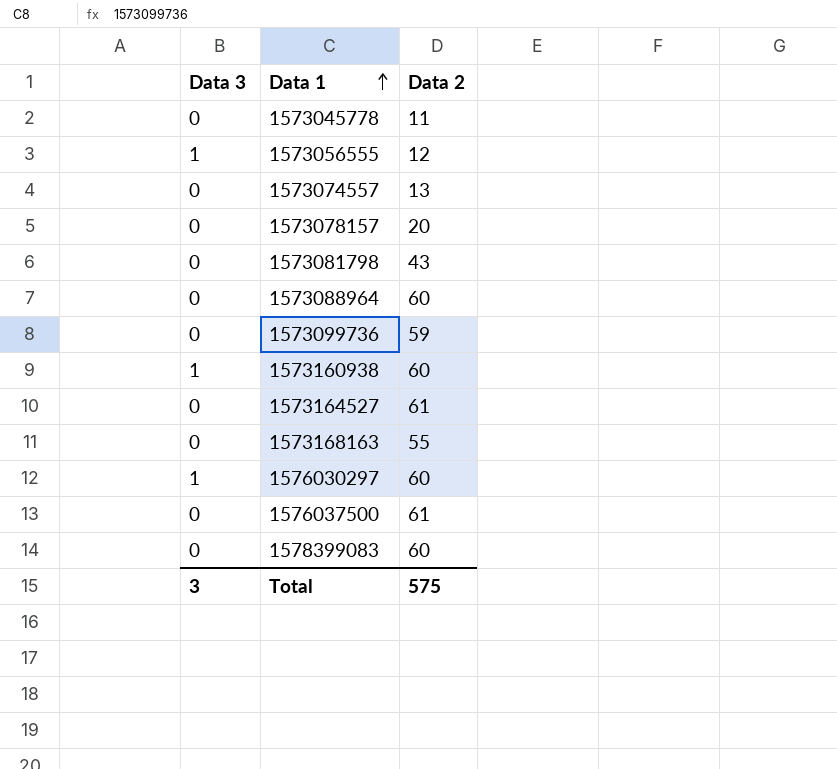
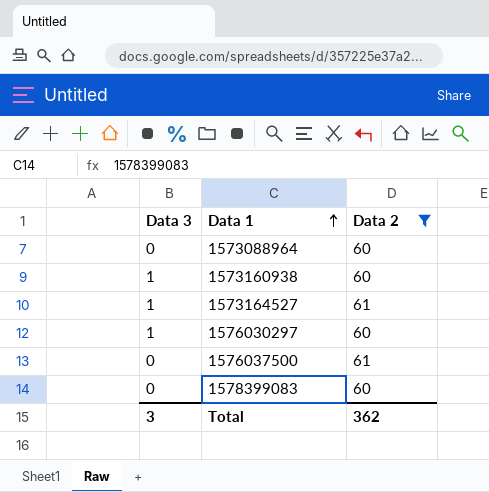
filter: none -> Data 2 >= 60
1573164527 | Data 3: 0 -> 1
Total | Data 2: 575 -> 362

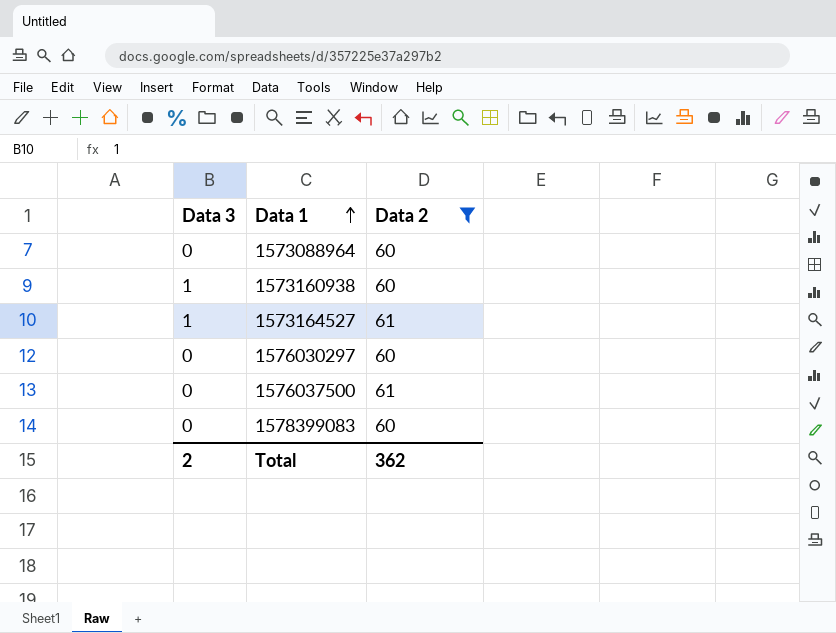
1576030297 | Data 3: 1 -> 0
Total | Data 3: 3 -> 2

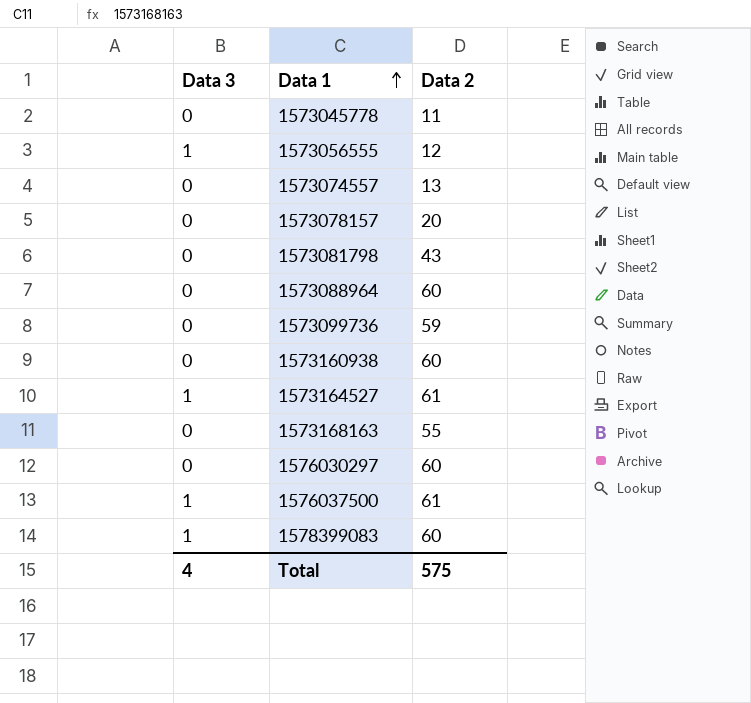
filter: Data 2 >= 60 -> none
1573160938 | Data 3: 1 -> 0
1576037500 | Data 3: 0 -> 1
1578399083 | Data 3: 0 -> 1
Total | Data 3: 2 -> 4
Total | Data 2: 362 -> 575

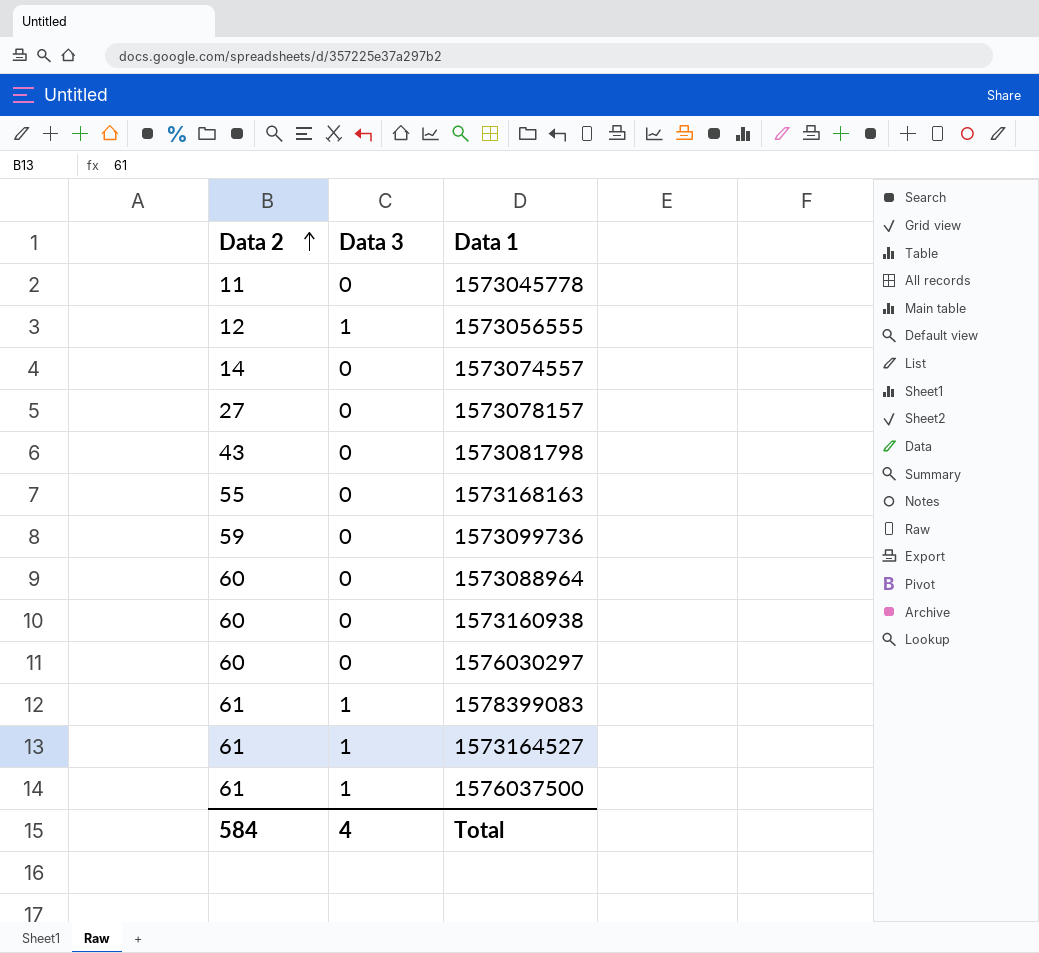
row order: Data 1 ascending -> Data 2 ascending
column Data 2 | position: 3 -> 1
1573074557 | Data 2: 13 -> 14
1573078157 | Data 2: 20 -> 27
1578399083 | Data 2: 60 -> 61
Total | Data 2: 575 -> 584

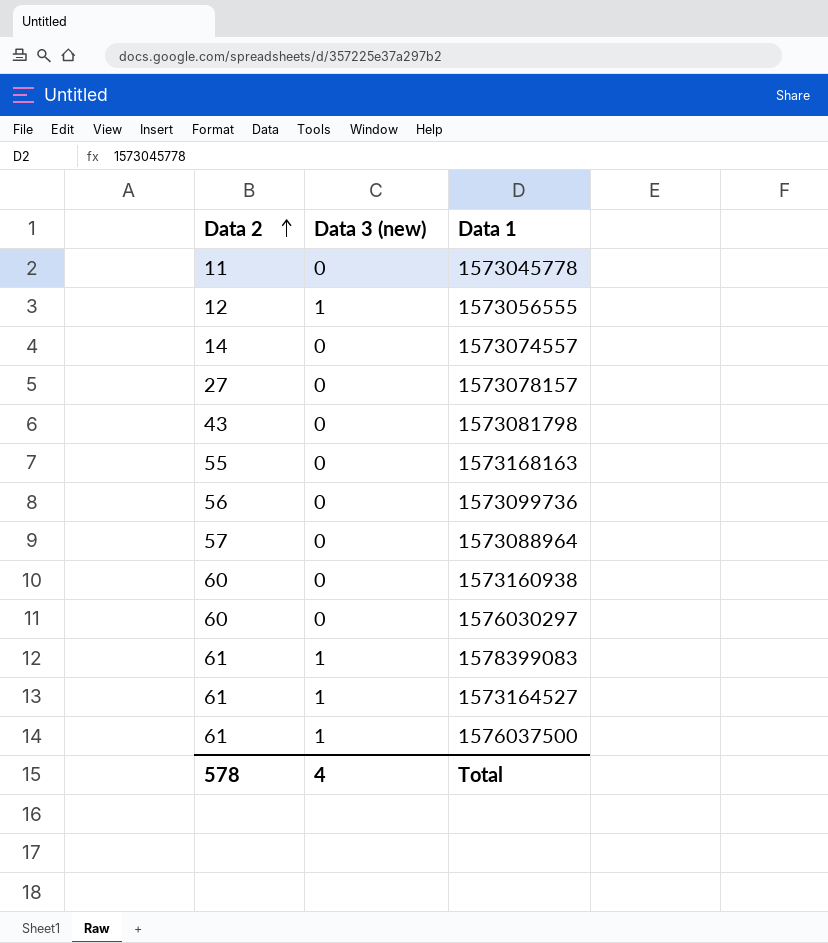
column name: Data 3 -> Data 3 (new)
1573099736 | Data 2: 59 -> 56
1573088964 | Data 2: 60 -> 57
Total | Data 2: 584 -> 578

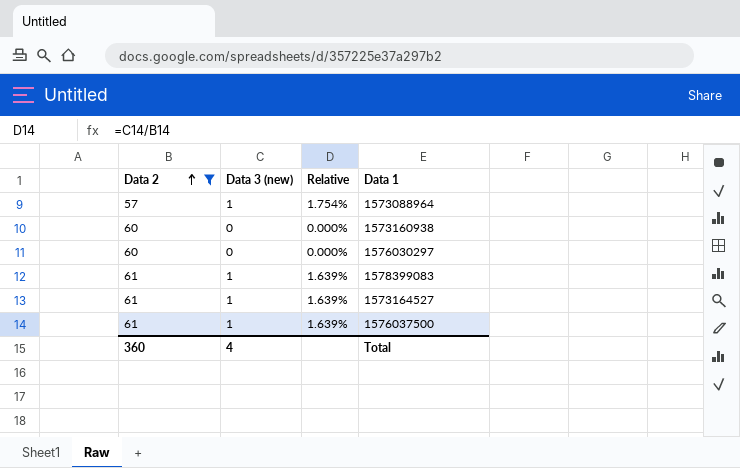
filter: none -> Data 2 >= 57
column Relative | formula: none -> [Data 3 (new)] / [Data 2]
1573088964 | Data 3 (new): 0 -> 1
Total | Data 2: 578 -> 360

